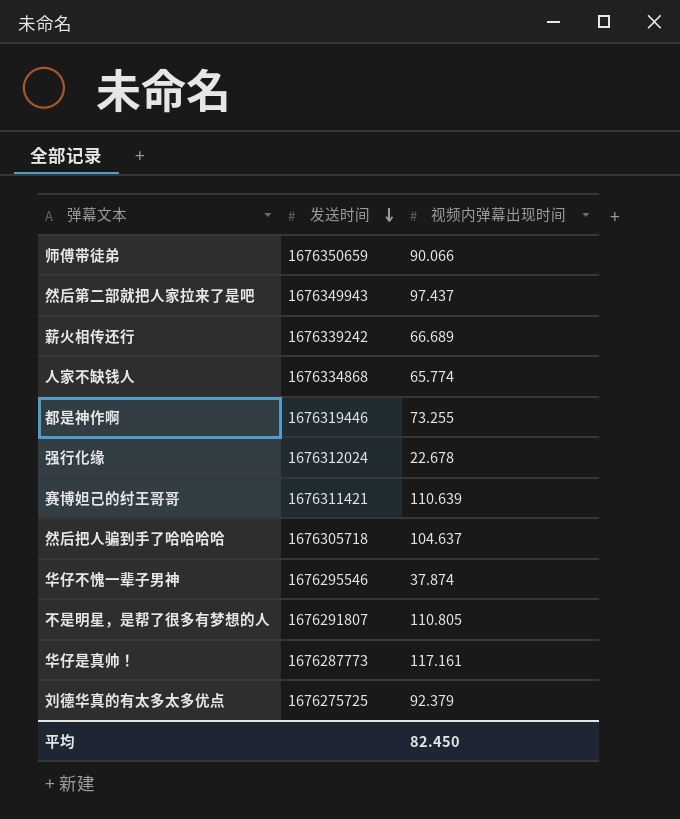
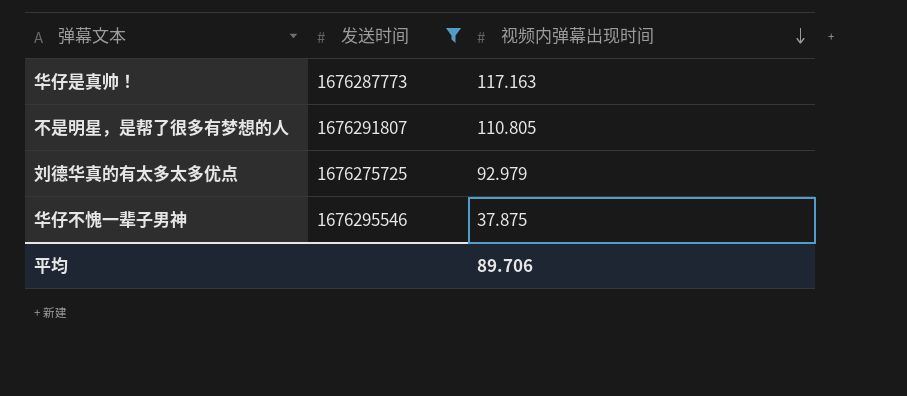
filter: none -> 发送时间 <= 1676295546
row order: 发送时间 descending -> 视频内弹幕出现时间 descending
华仔是真帅！ | 视频内弹幕出现时间: 117.161 -> 117.163
刘德华真的有太多太多优点 | 视频内弹幕出现时间: 92.379 -> 92.979
华仔不愧一辈子男神 | 视频内弹幕出现时间: 37.874 -> 37.875
平均 | 视频内弹幕出现时间: 82.450 -> 89.706

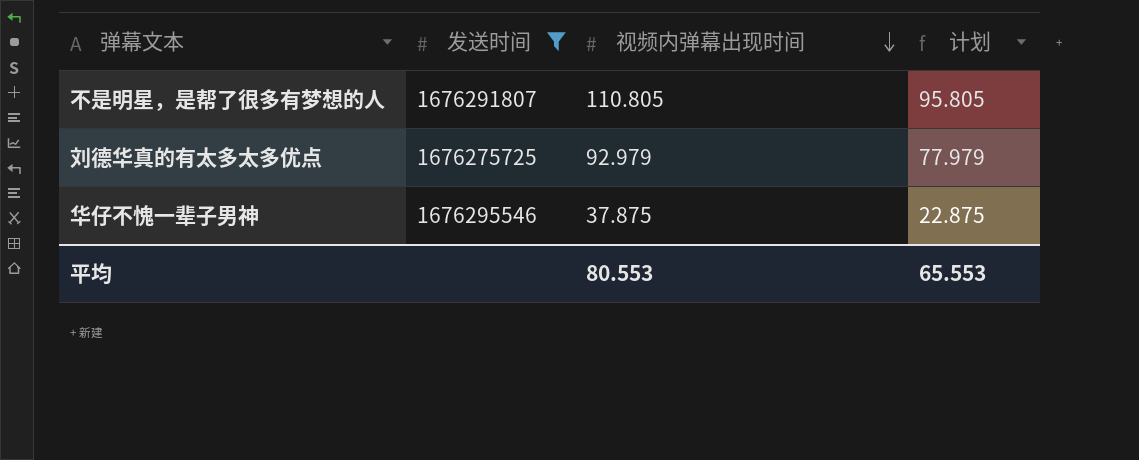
column 计划 | formula: none -> [视频内弹幕出现时间] - 15
row 华仔是真帅！: 1676287773 | 117.163 -> none
平均 | 视频内弹幕出现时间: 89.706 -> 80.553

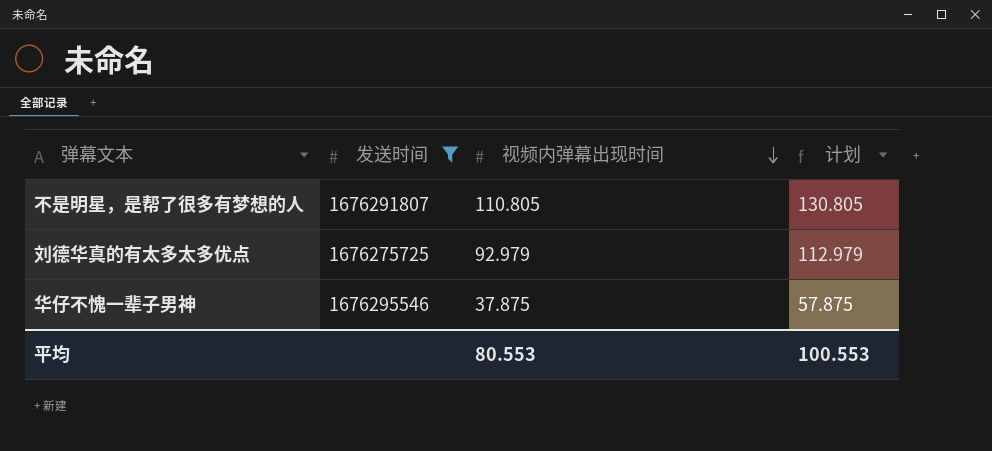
column 计划 | formula: [视频内弹幕出现时间] - 15 -> [视频内弹幕出现时间] + 20
平均 | 计划: 65.553 -> 100.553

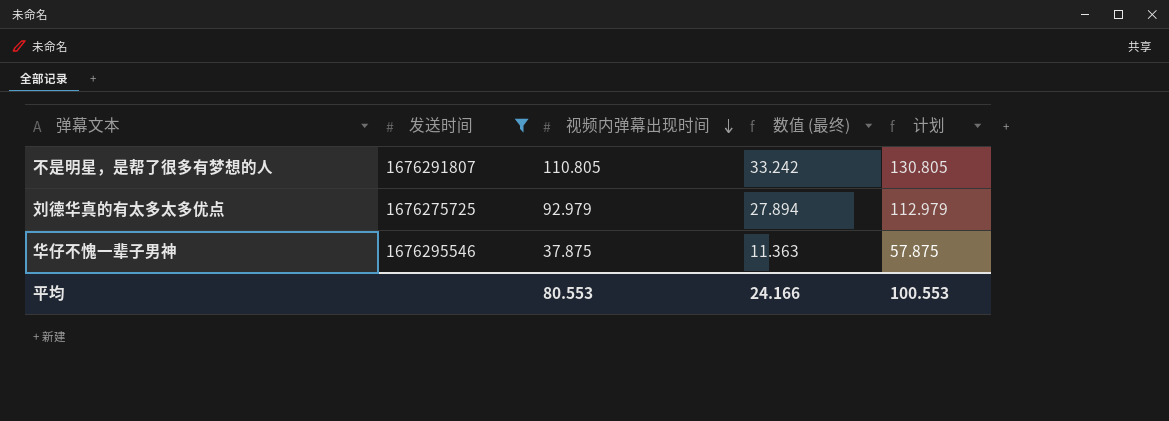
column 数值 (最终) | formula: none -> [视频内弹幕出现时间] * 0.3

